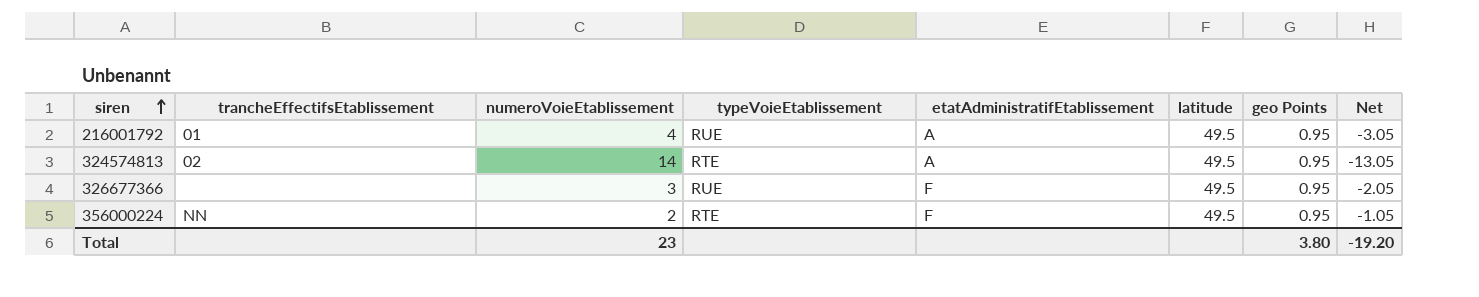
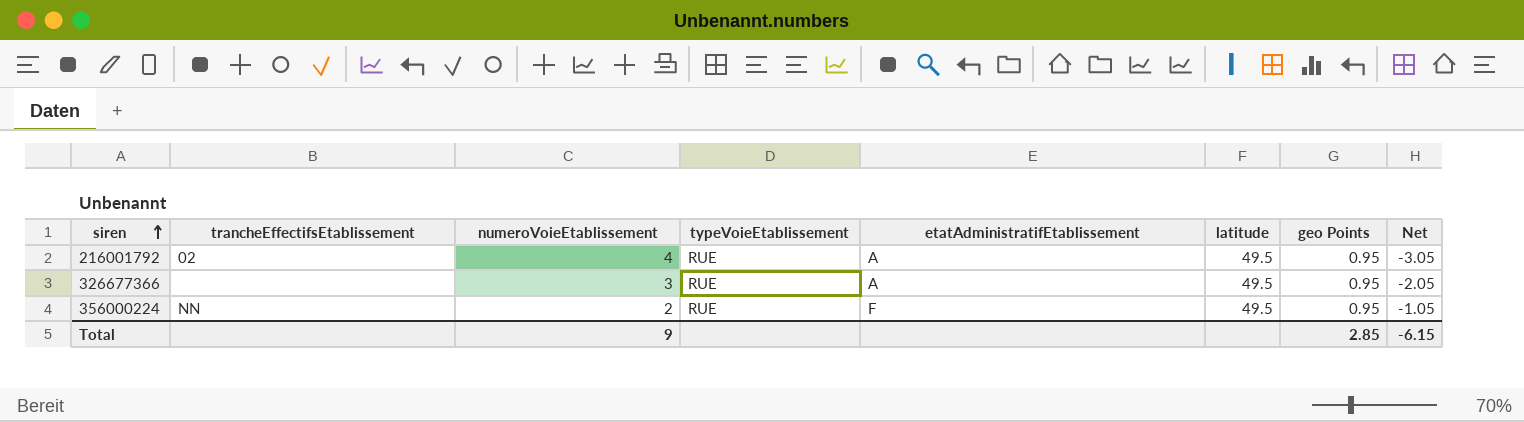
row 324574813: 02 | 14 | RTE | A | 49.5 | 0.95 | -13.05 -> none
216001792 | trancheEffectifsEtablissement: 01 -> 02
326677366 | etatAdministratifEtablissement: F -> A
356000224 | typeVoieEtablissement: RTE -> RUE
Total | numeroVoieEtablissement: 23 -> 9
Total | geo Points: 3.80 -> 2.85
Total | Net: -19.20 -> -6.15

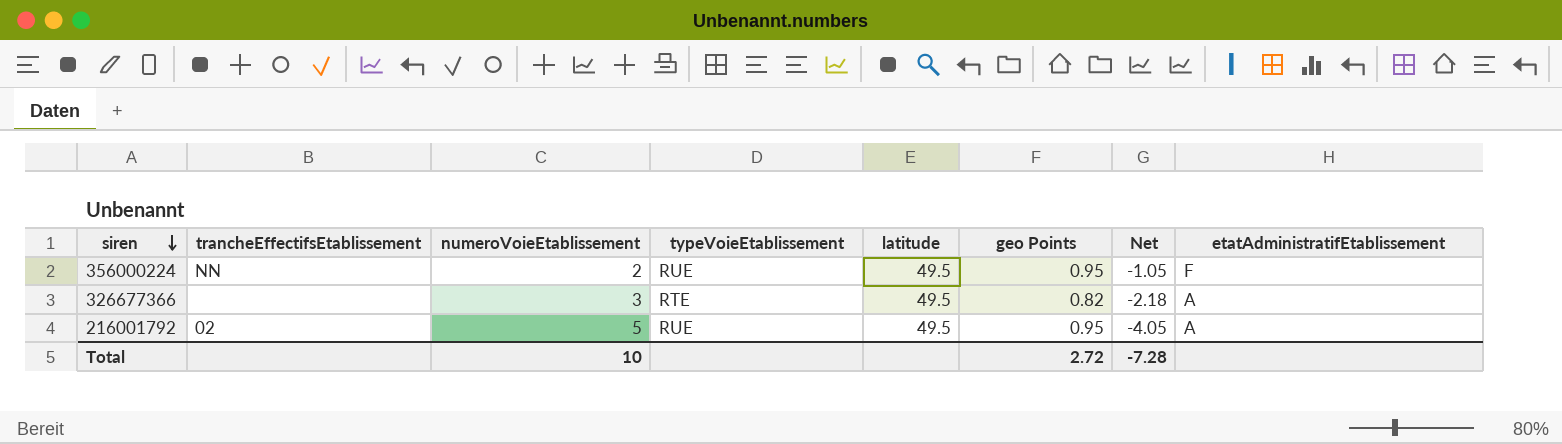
row order: siren ascending -> siren descending
column etatAdministratifEtablissement | position: 5 -> 8
326677366 | typeVoieEtablissement: RUE -> RTE
326677366 | geo Points: 0.95 -> 0.82
326677366 | Net: -2.05 -> -2.18
216001792 | numeroVoieEtablissement: 4 -> 5
216001792 | Net: -3.05 -> -4.05
Total | numeroVoieEtablissement: 9 -> 10
Total | geo Points: 2.85 -> 2.72
Total | Net: -6.15 -> -7.28

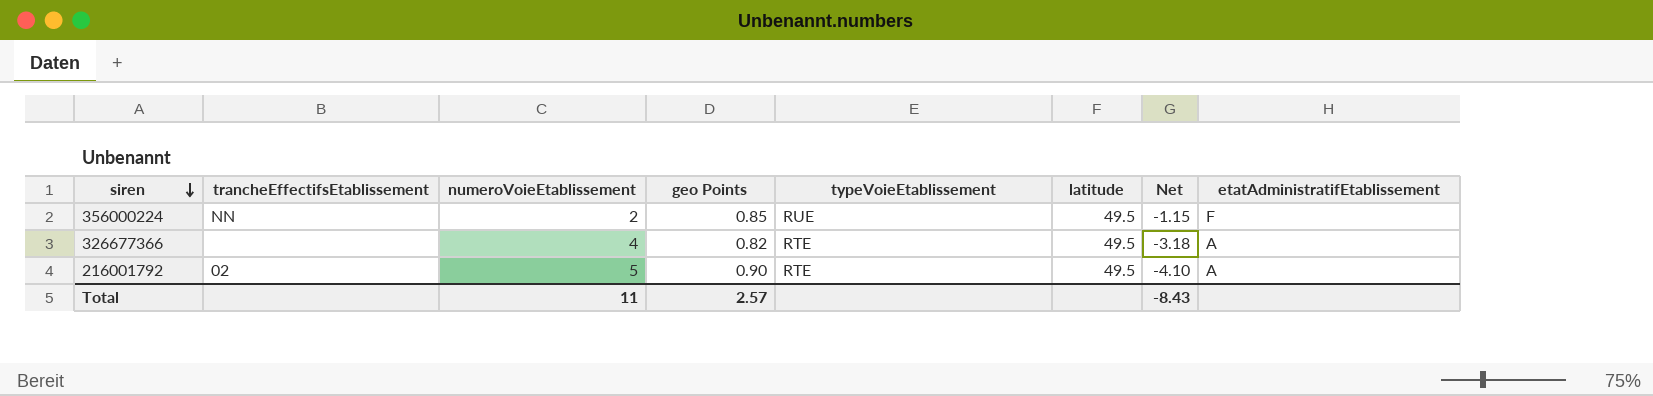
column geo Points | position: 6 -> 4
356000224 | geo Points: 0.95 -> 0.85
356000224 | Net: -1.05 -> -1.15
326677366 | numeroVoieEtablissement: 3 -> 4
326677366 | Net: -2.18 -> -3.18
216001792 | geo Points: 0.95 -> 0.90
216001792 | typeVoieEtablissement: RUE -> RTE
216001792 | Net: -4.05 -> -4.10
Total | numeroVoieEtablissement: 10 -> 11
Total | geo Points: 2.72 -> 2.57
Total | Net: -7.28 -> -8.43

